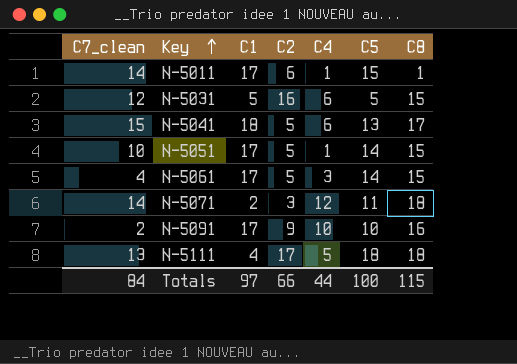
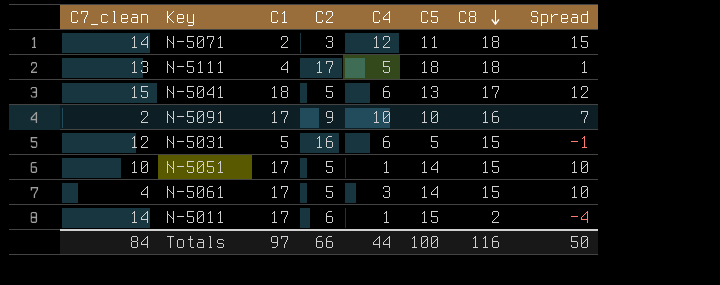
row order: Key ascending -> C8 descending
column Spread | formula: none -> [C8] - [C2]
N-5011 | C8: 1 -> 2
Totals | C8: 115 -> 116

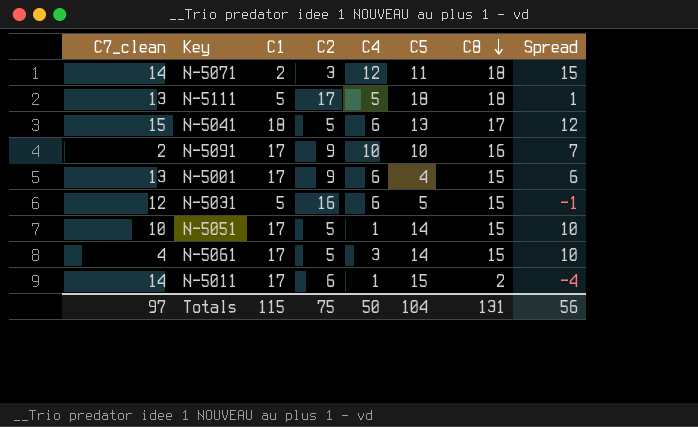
N-5111 | C1: 4 -> 5
row N-5001: none -> 13 | 17 | 9 | 6 | 4 | 15 | 6
Totals | C7_clean: 84 -> 97
Totals | C1: 97 -> 115
Totals | C2: 66 -> 75
Totals | C4: 44 -> 50
Totals | C5: 100 -> 104
Totals | C8: 116 -> 131
Totals | Spread: 50 -> 56

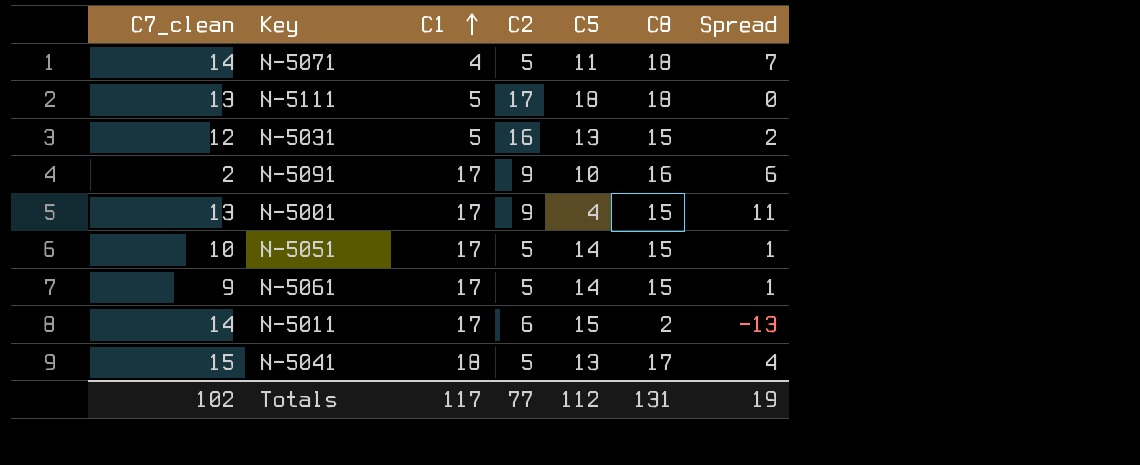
row order: C8 descending -> C1 ascending
column C4 | position: 5 -> none
column Spread | formula: [C8] - [C2] -> [C8] - [C5]
N-5071 | C1: 2 -> 4
N-5071 | C2: 3 -> 5
N-5031 | C5: 5 -> 13
N-5061 | C7_clean: 4 -> 9
Totals | C7_clean: 97 -> 102
Totals | C1: 115 -> 117
Totals | C2: 75 -> 77
Totals | C5: 104 -> 112
Totals | Spread: 56 -> 19

